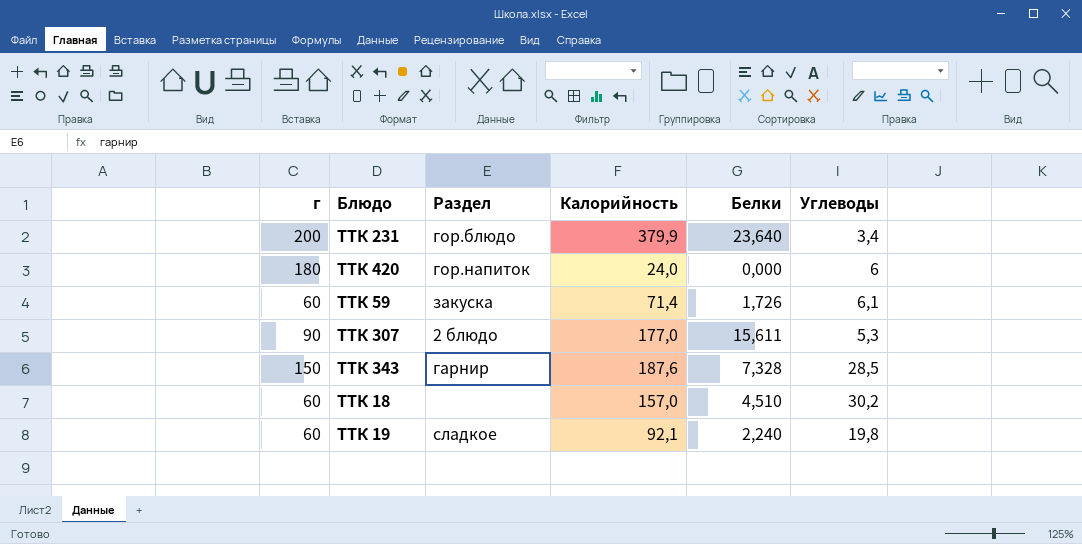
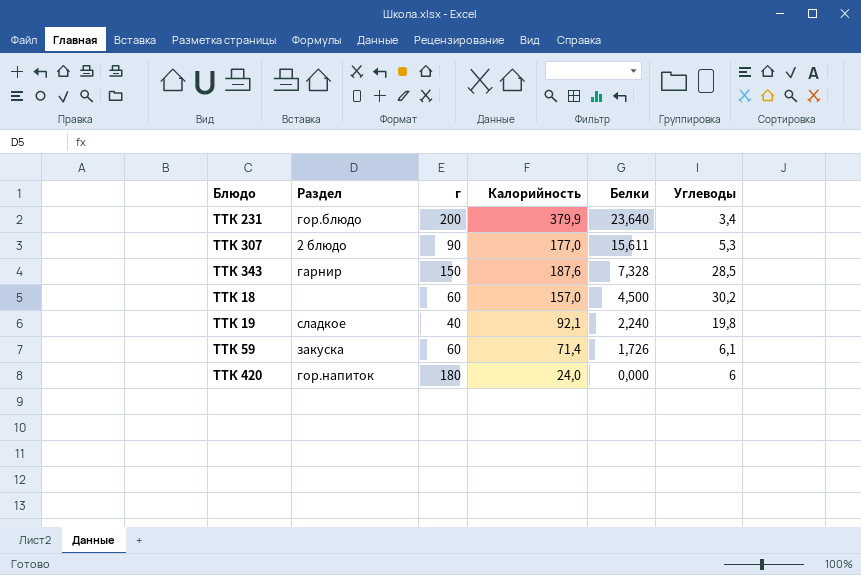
row order: none -> Белки descending
column г | position: 1 -> 3
ТТК 18 | Белки: 4,510 -> 4,500
ТТК 19 | г: 60 -> 40

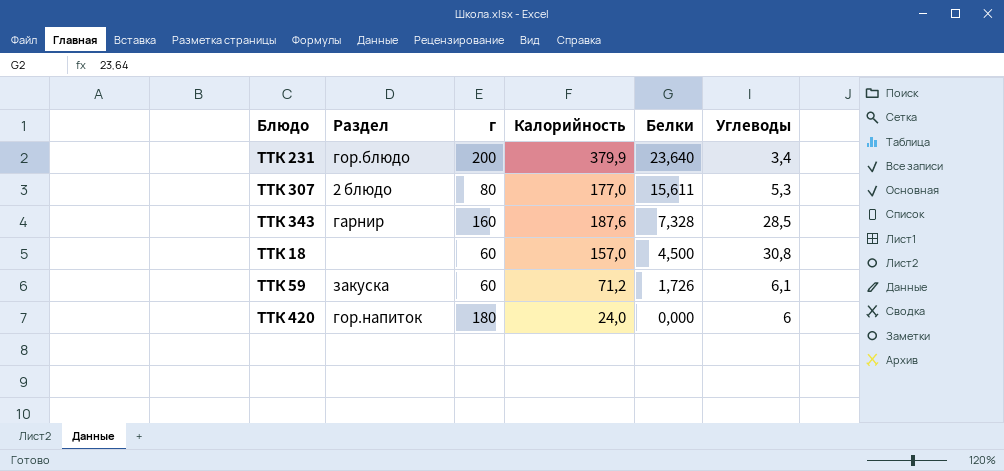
row ТТК 19: сладкое | 40 | 92,1 | 2,240 | 19,8 -> none
ТТК 307 | г: 90 -> 80
ТТК 343 | г: 150 -> 160
ТТК 18 | Углеводы: 30,2 -> 30,8
ТТК 59 | Калорийность: 71,4 -> 71,2

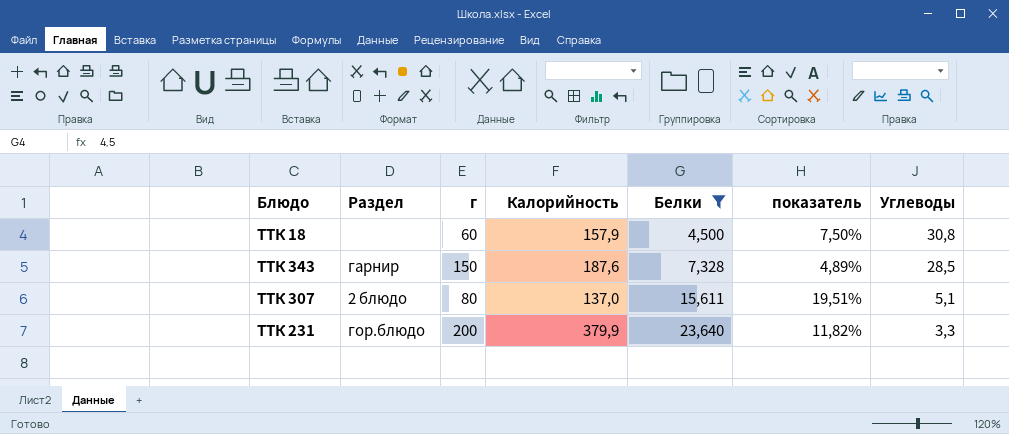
filter: none -> Белки >= 4,500
row order: Белки descending -> Белки ascending
column показатель | formula: none -> [Белки] / [г]
ТТК 18 | Калорийность: 157,0 -> 157,9
ТТК 343 | г: 160 -> 150
ТТК 307 | Калорийность: 177,0 -> 137,0
ТТК 307 | Углеводы: 5,3 -> 5,1
ТТК 231 | Углеводы: 3,4 -> 3,3

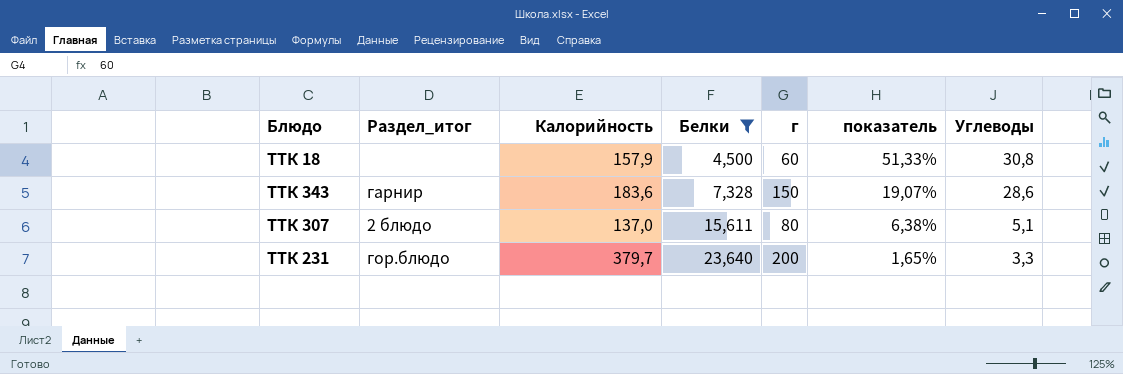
column name: Раздел -> Раздел_итог
column г | position: 3 -> 5
column показатель | formula: [Белки] / [г] -> [Углеводы] / [г]
ТТК 343 | Калорийность: 187,6 -> 183,6
ТТК 343 | Углеводы: 28,5 -> 28,6
ТТК 231 | Калорийность: 379,9 -> 379,7

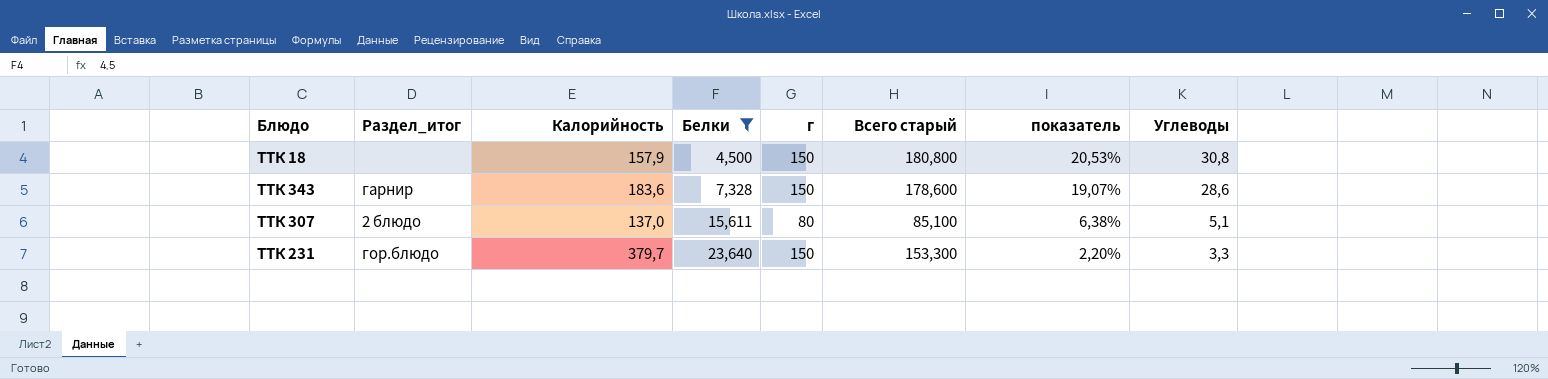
column Всего старый | formula: none -> [г] + [Углеводы]
ТТК 18 | г: 60 -> 150
ТТК 18 | показатель: 51,33% -> 20,53%
ТТК 231 | г: 200 -> 150
ТТК 231 | показатель: 1,65% -> 2,20%

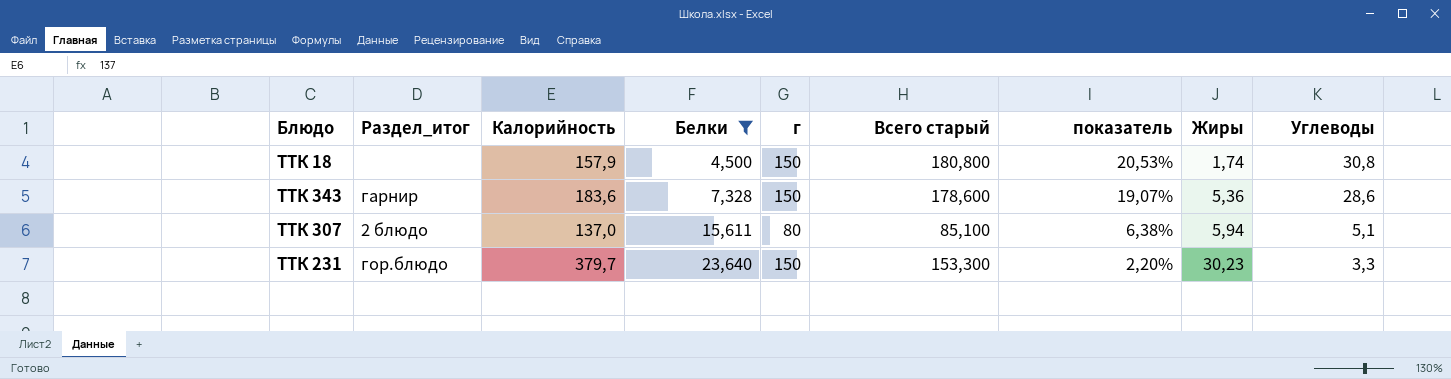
column Жиры | position: none -> 8

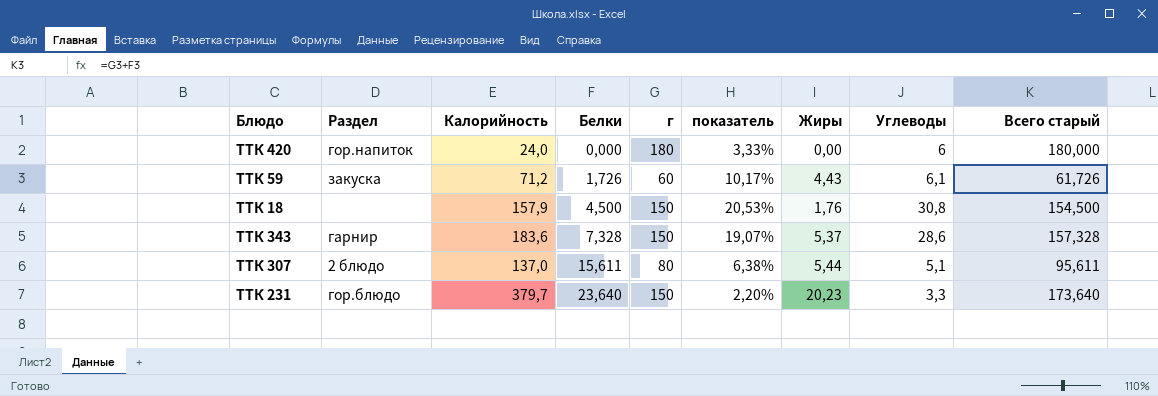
filter: Белки >= 4,500 -> none
column name: Раздел_итог -> Раздел
column Всего старый | formula: [г] + [Углеводы] -> [Белки] + [г]
column Всего старый | position: 6 -> 9
ТТК 18 | Жиры: 1,74 -> 1,76
ТТК 343 | Жиры: 5,36 -> 5,37
ТТК 307 | Жиры: 5,94 -> 5,44
ТТК 231 | Жиры: 30,23 -> 20,23

